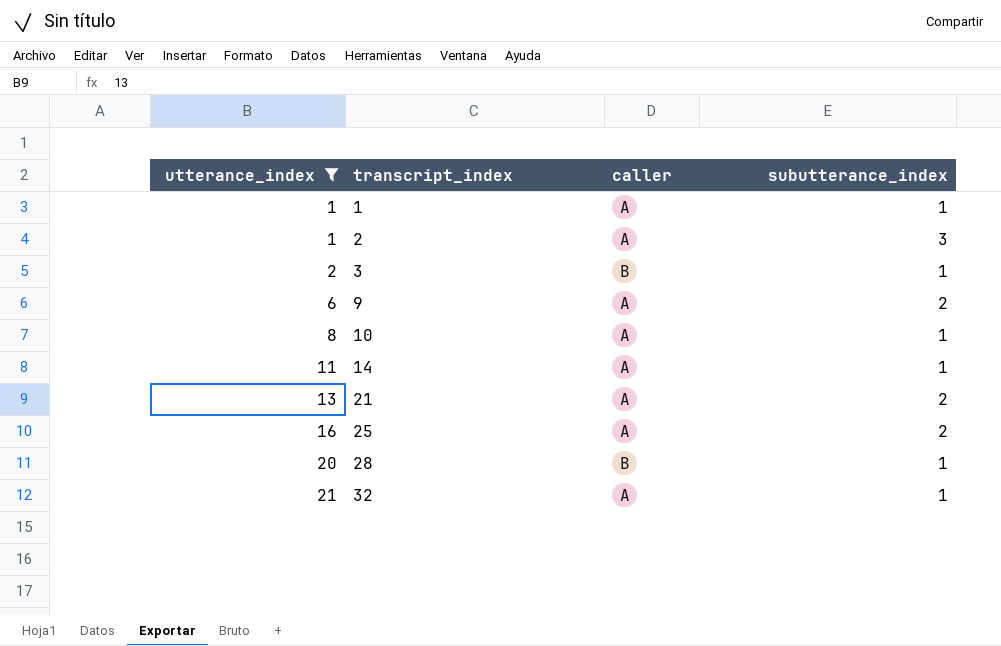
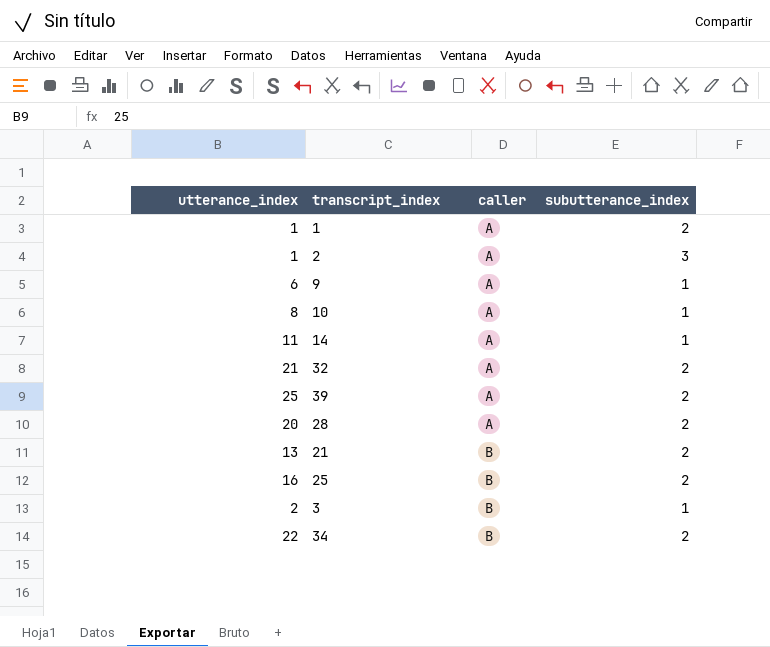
filter: utterance_index <= 21 -> none
row order: utterance_index ascending -> caller ascending
1 | subutterance_index: 1 -> 2
9 | subutterance_index: 2 -> 1
32 | subutterance_index: 1 -> 2
28 | caller: B -> A
28 | subutterance_index: 1 -> 2
21 | caller: A -> B
25 | caller: A -> B

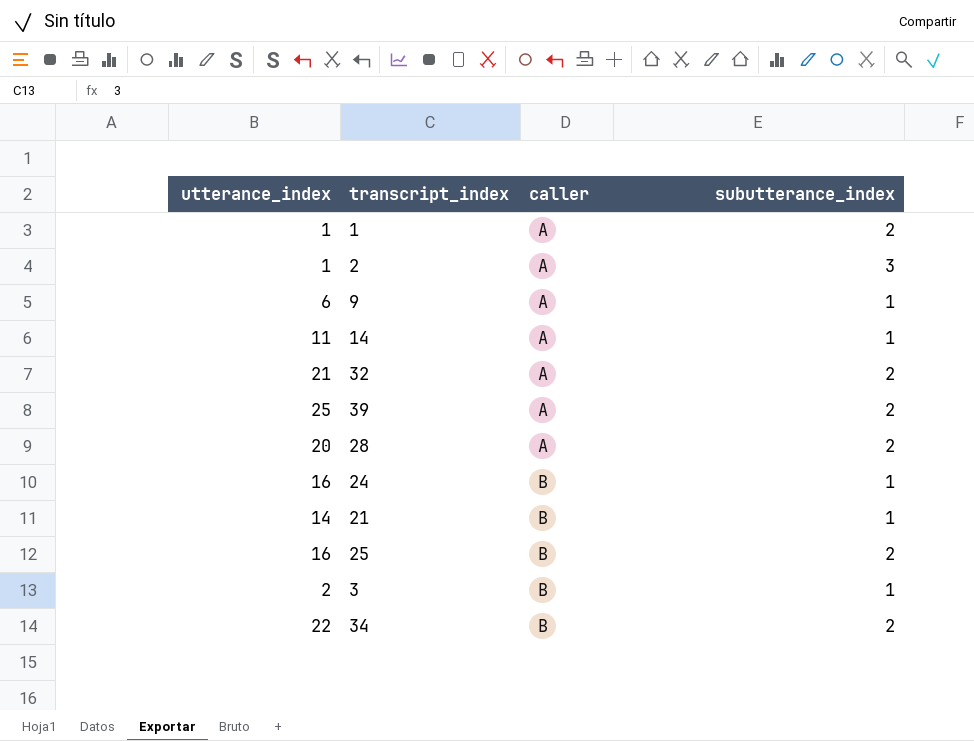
row 10: 8 | A | 1 -> none
row 24: none -> 16 | B | 1
21 | utterance_index: 13 -> 14
21 | subutterance_index: 2 -> 1

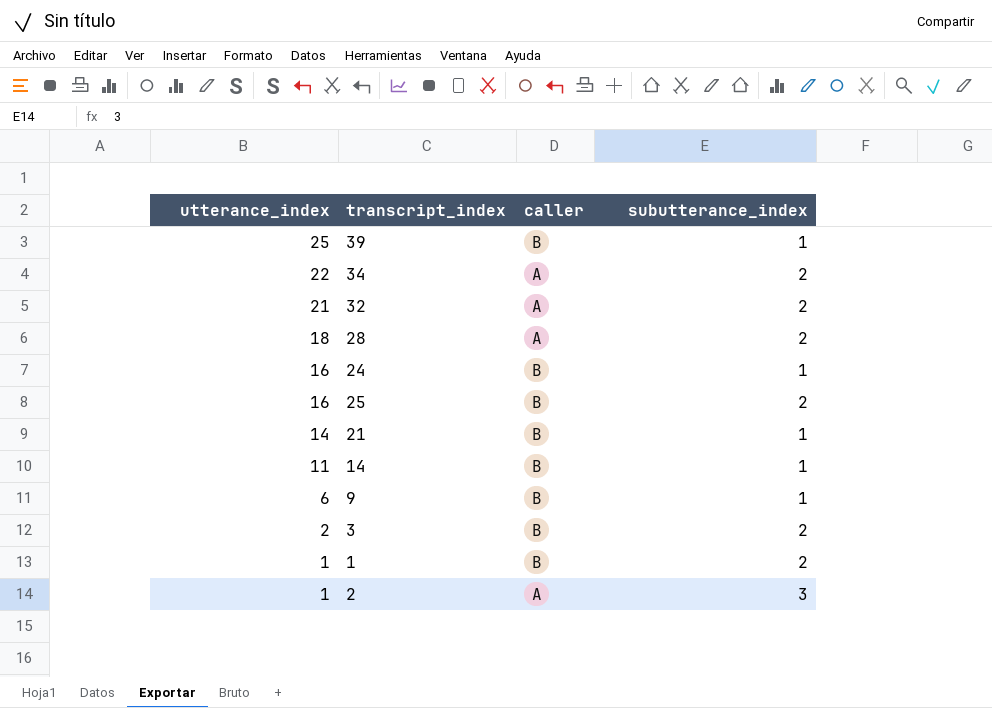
row order: caller ascending -> utterance_index descending
39 | caller: A -> B
39 | subutterance_index: 2 -> 1
34 | caller: B -> A
28 | utterance_index: 20 -> 18
14 | caller: A -> B
9 | caller: A -> B
3 | subutterance_index: 1 -> 2
1 | caller: A -> B

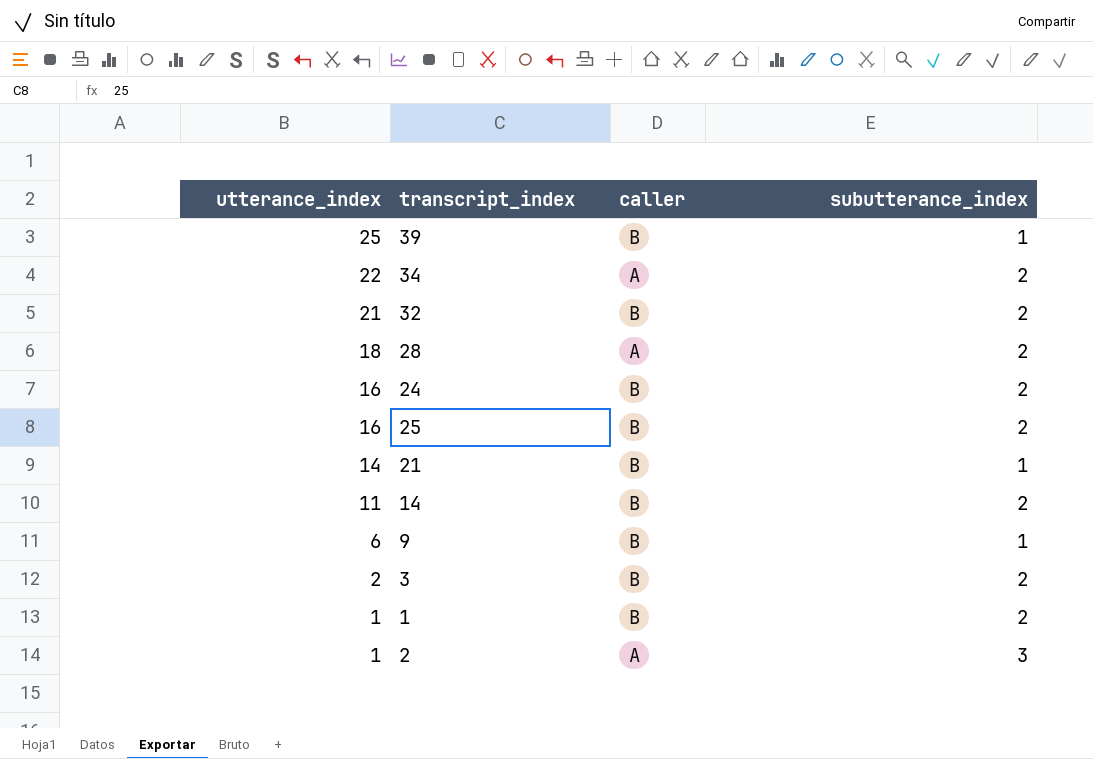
32 | caller: A -> B
24 | subutterance_index: 1 -> 2
14 | subutterance_index: 1 -> 2

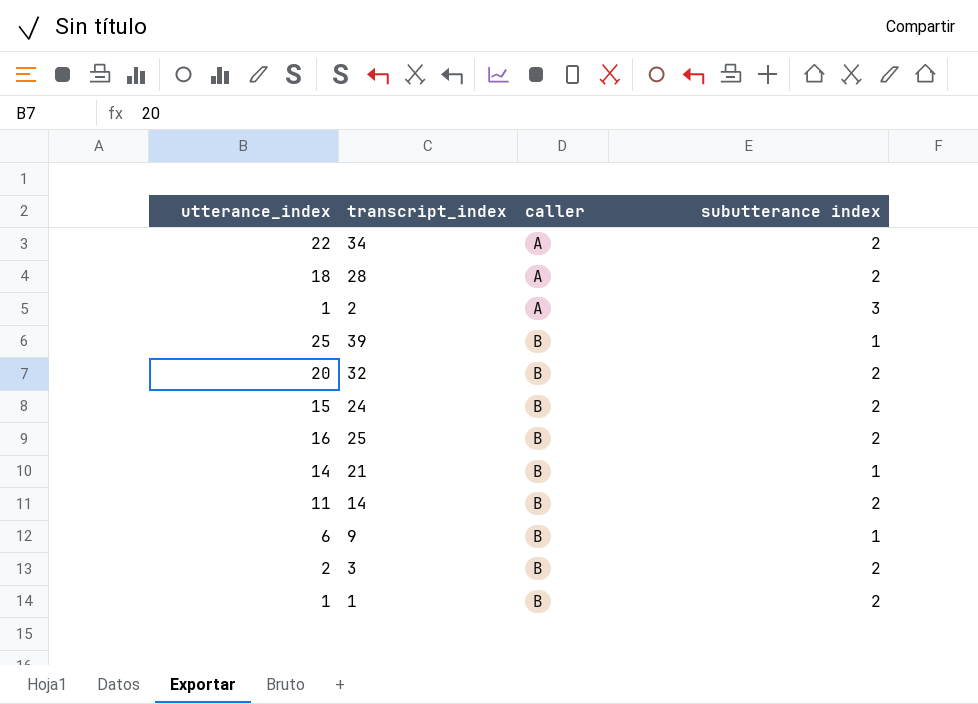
row order: utterance_index descending -> caller ascending
column name: subutterance_index -> subutterance index
32 | utterance_index: 21 -> 20
24 | utterance_index: 16 -> 15

